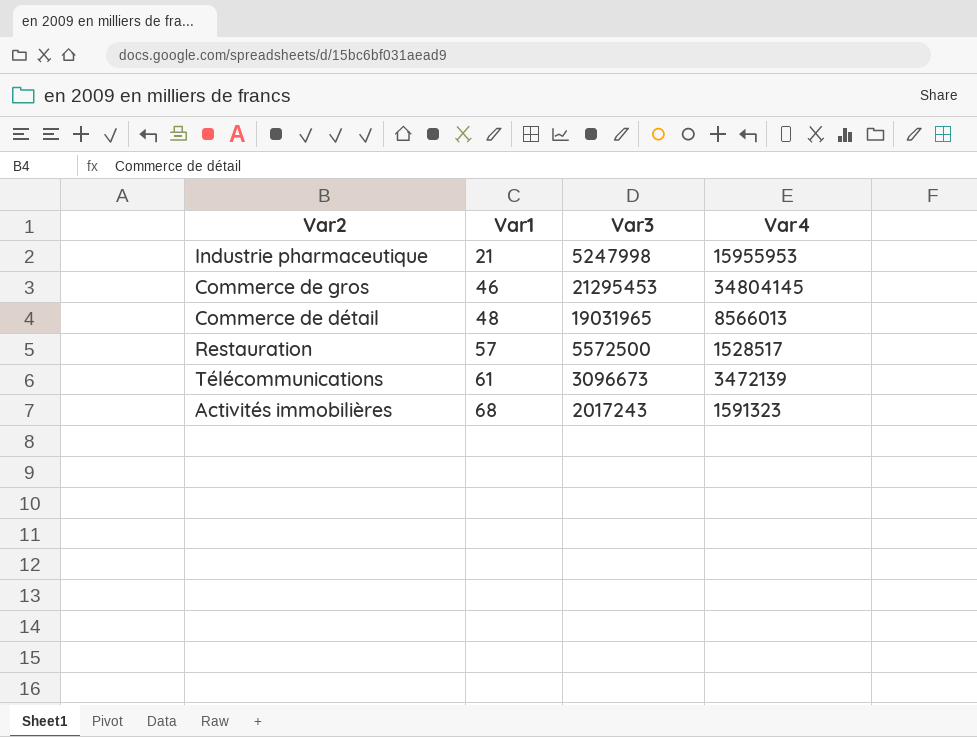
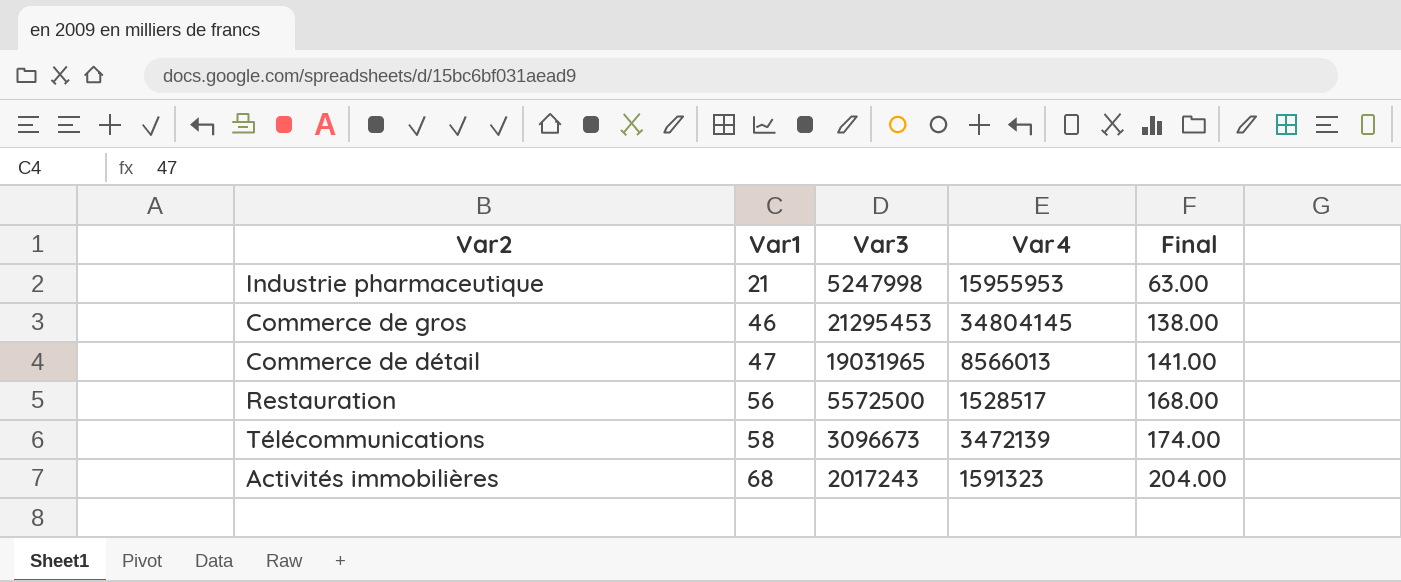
column Final | formula: none -> [Var1] * 3
Commerce de détail | Var1: 48 -> 47
Restauration | Var1: 57 -> 56
Télécommunications | Var1: 61 -> 58

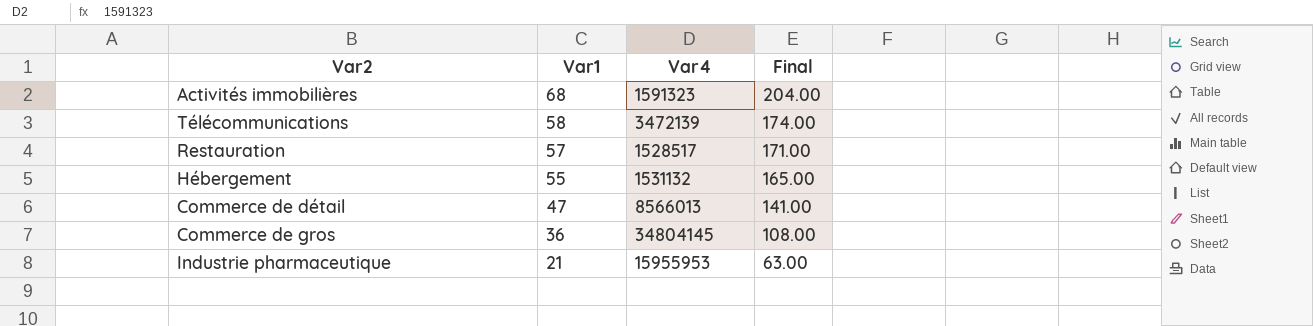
row order: Var1 ascending -> Var1 descending
column Var3 | position: 3 -> none
Restauration | Var1: 56 -> 57
Restauration | Final: 168.00 -> 171.00
row Hébergement: none -> 55 | 1531132 | 165.00
Commerce de gros | Var1: 46 -> 36
Commerce de gros | Final: 138.00 -> 108.00

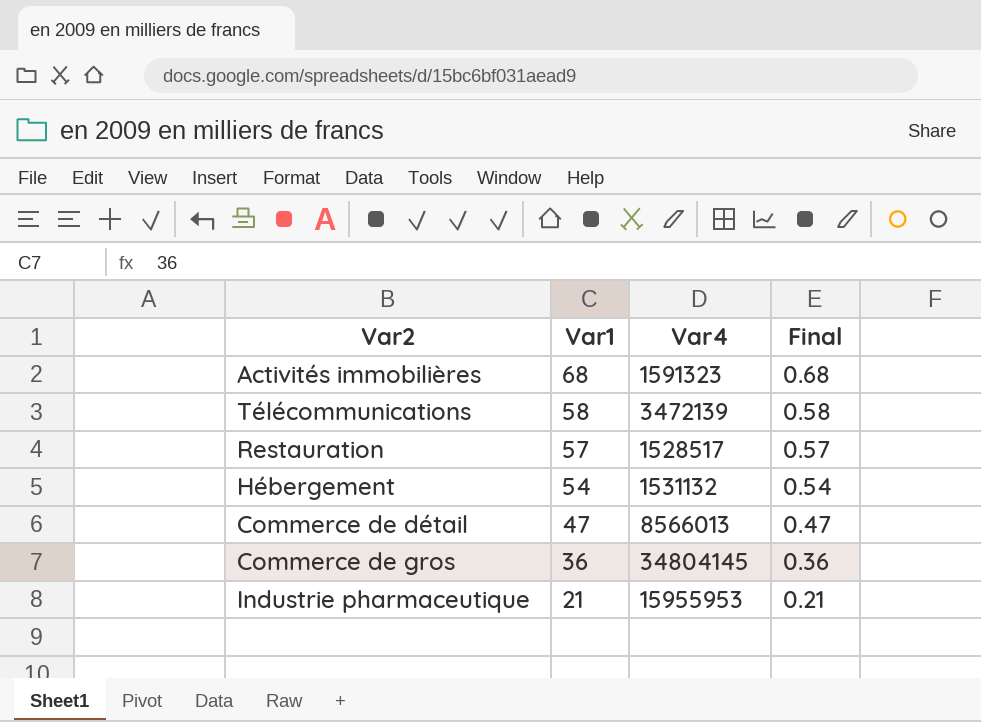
column Final | formula: [Var1] * 3 -> [Var1] * 0.01
Hébergement | Var1: 55 -> 54

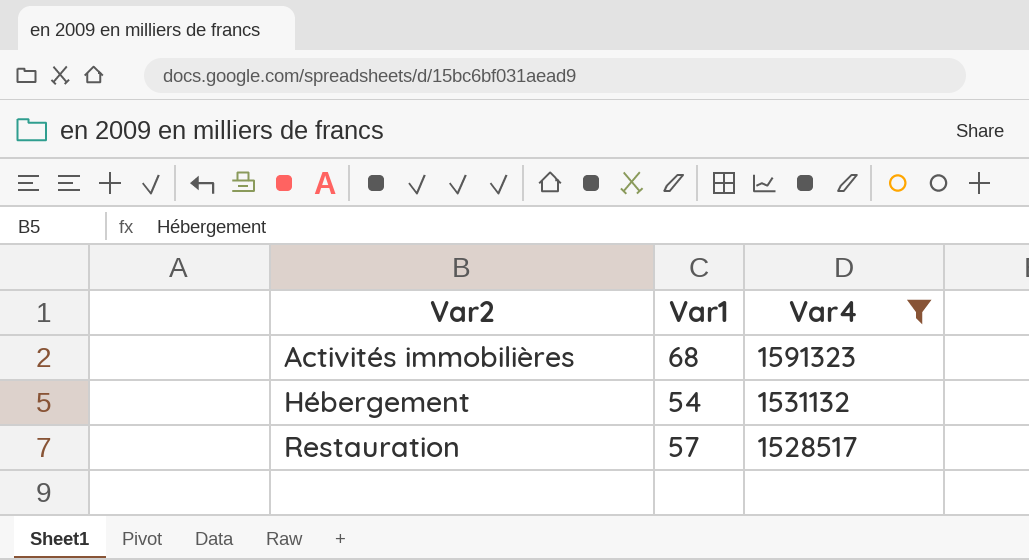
filter: none -> Var4 <= 1591323
row order: Var1 descending -> Var2 ascending
column Final | formula: [Var1] * 0.01 -> none

